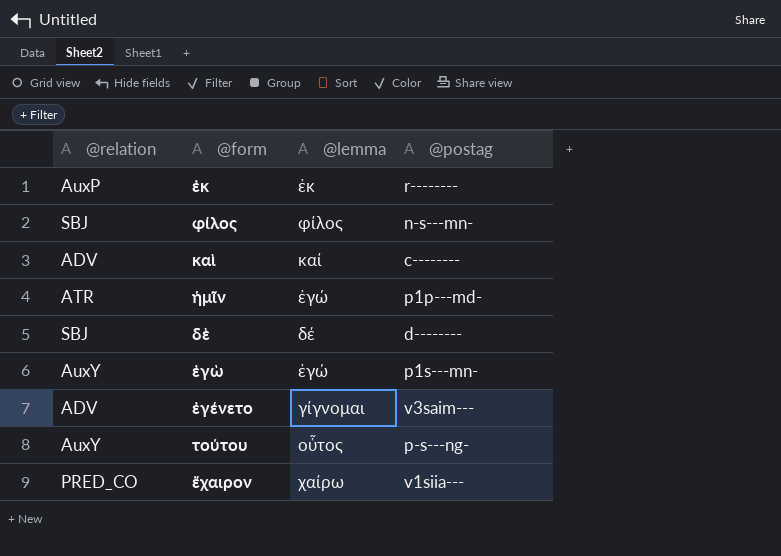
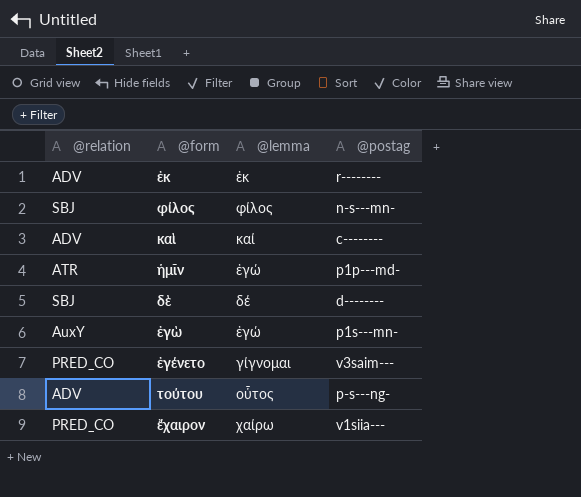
ἐκ | @relation: AuxP -> ADV
ἐγένετο | @relation: ADV -> PRED_CO
τούτου | @relation: AuxY -> ADV

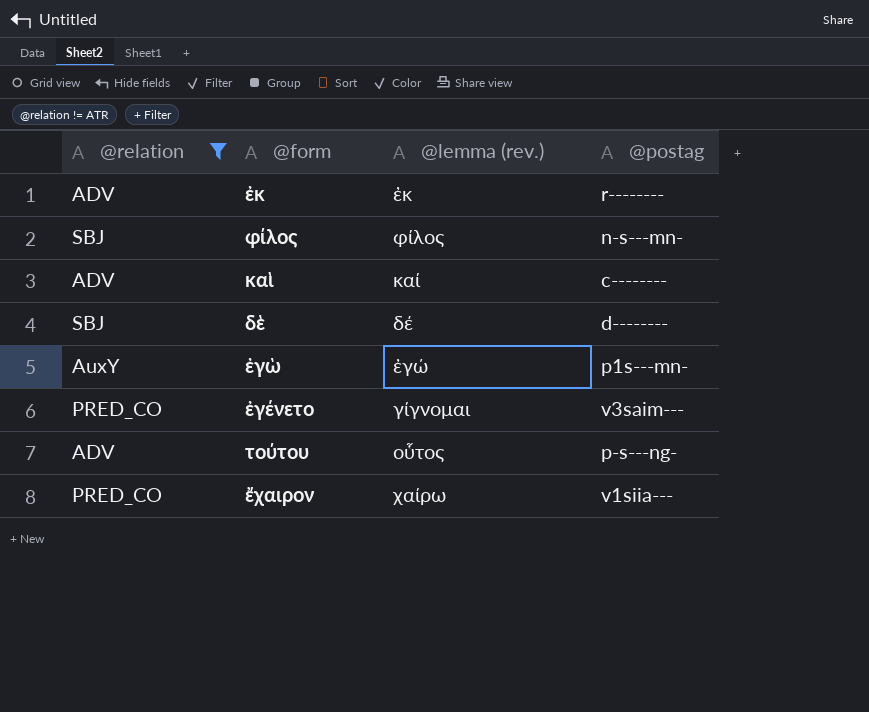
filter: none -> @relation != ATR
column name: @lemma -> @lemma (rev.)

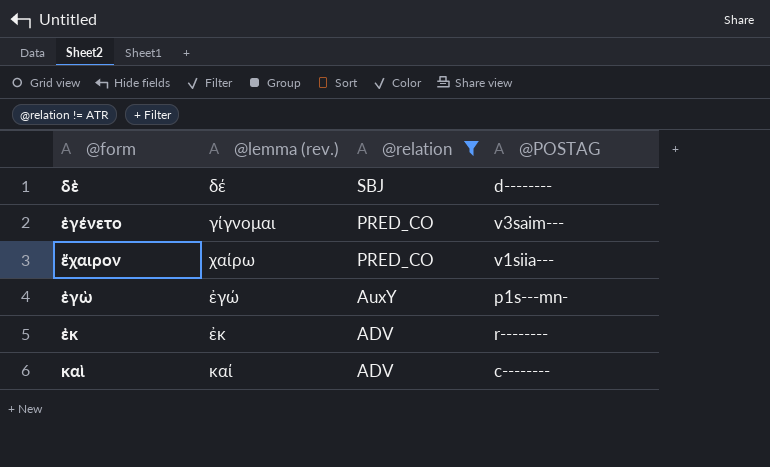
row order: none -> @relation descending
column @relation | position: 1 -> 3
column name: @postag -> @POSTAG
row φίλος: SBJ | φίλος | n-s---mn- -> none
row τούτου: ADV | οὗτος | p-s---ng- -> none

